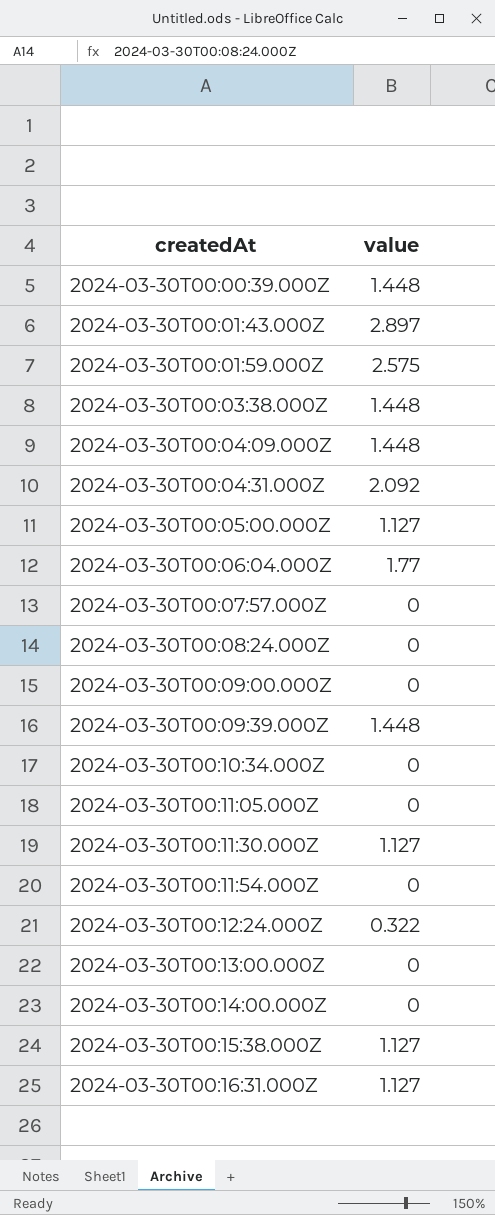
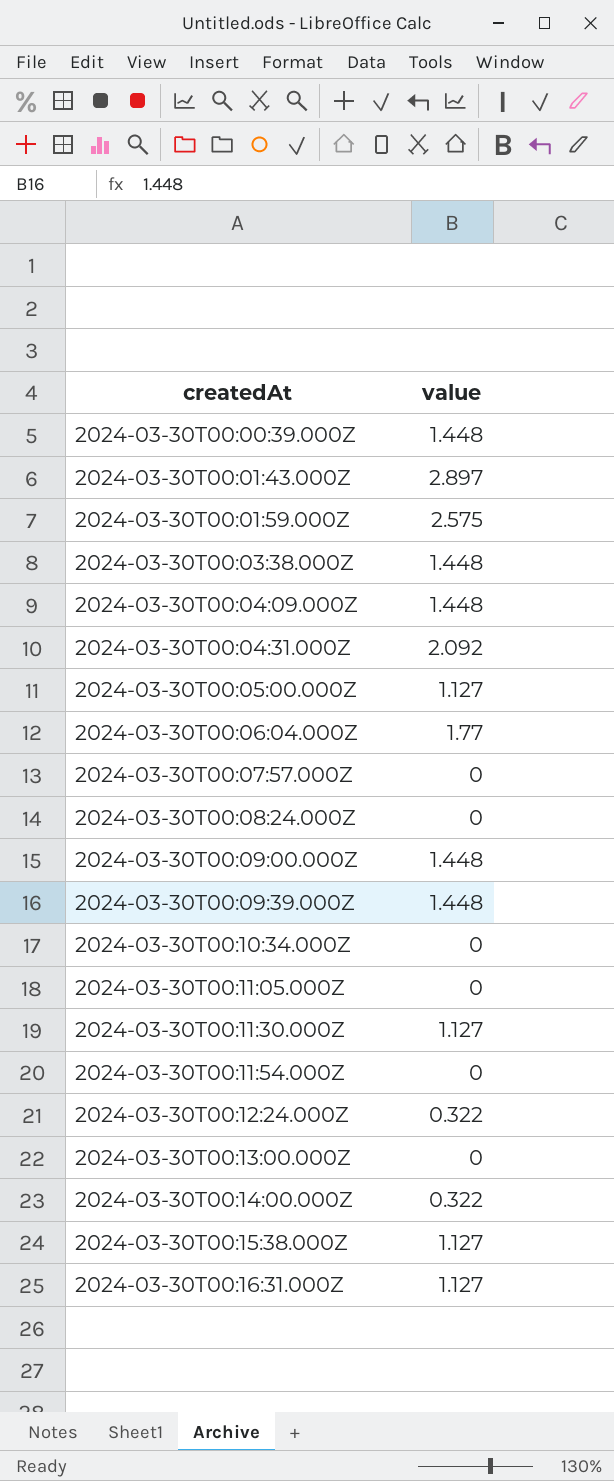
2024-03-30T00:09:00.000Z | value: 0 -> 1.448
2024-03-30T00:14:00.000Z | value: 0 -> 0.322

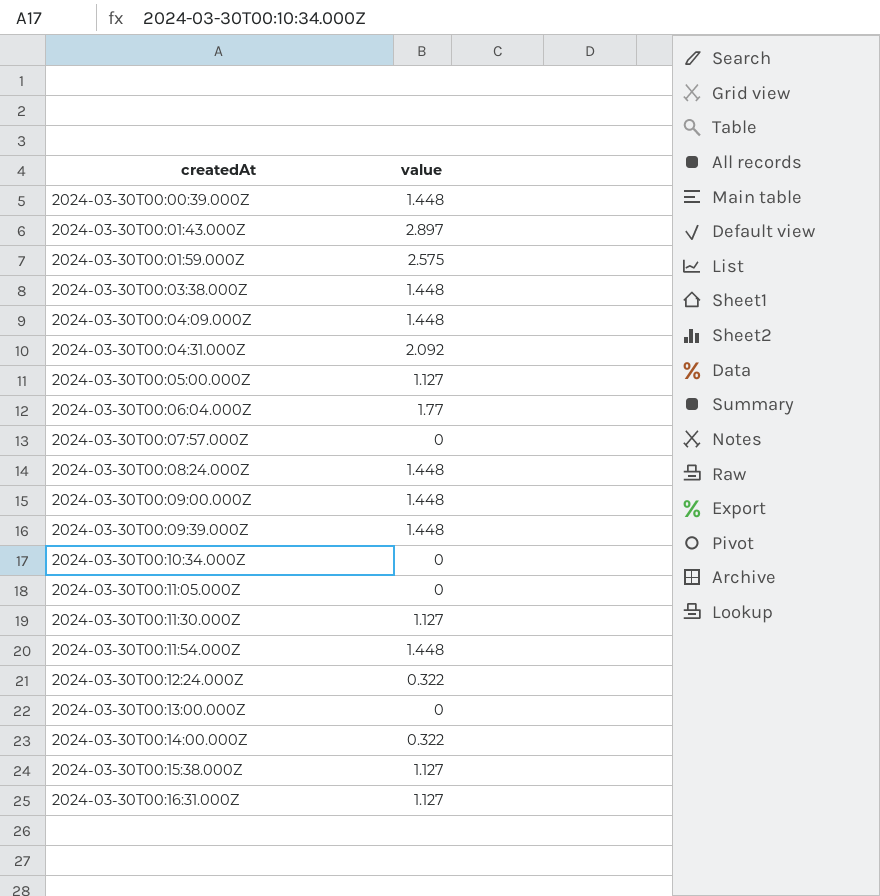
2024-03-30T00:08:24.000Z | value: 0 -> 1.448
2024-03-30T00:11:54.000Z | value: 0 -> 1.448

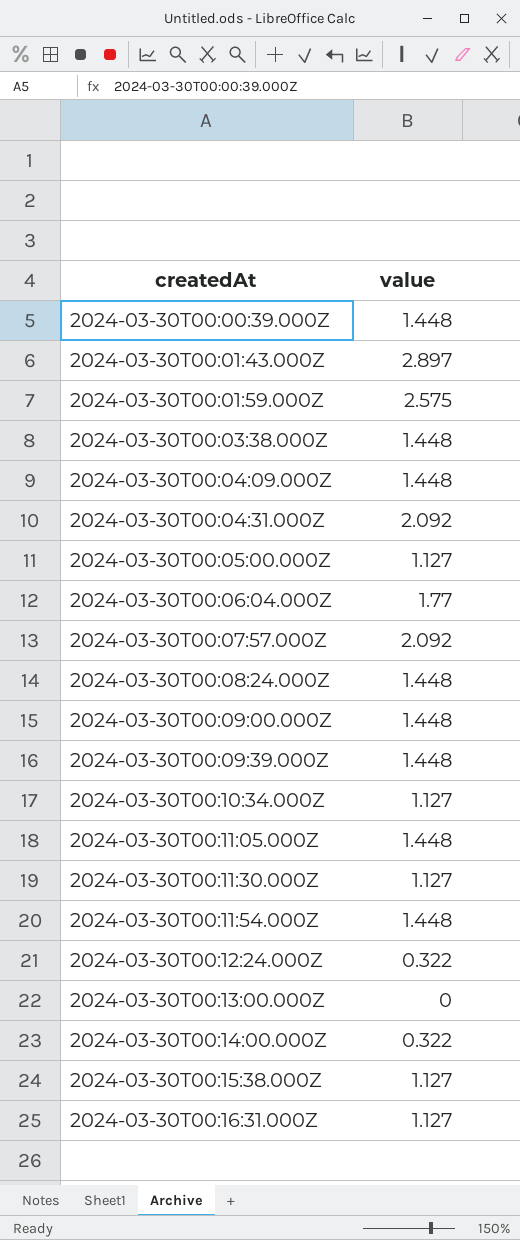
2024-03-30T00:07:57.000Z | value: 0 -> 2.092
2024-03-30T00:10:34.000Z | value: 0 -> 1.127
2024-03-30T00:11:05.000Z | value: 0 -> 1.448

